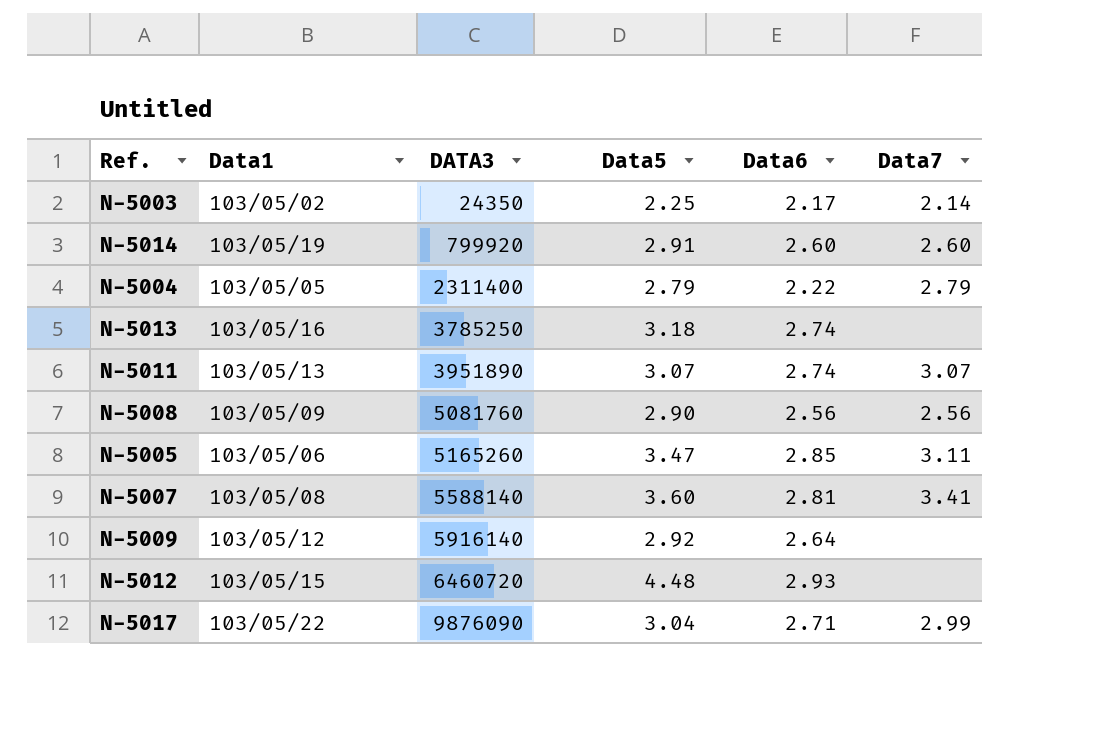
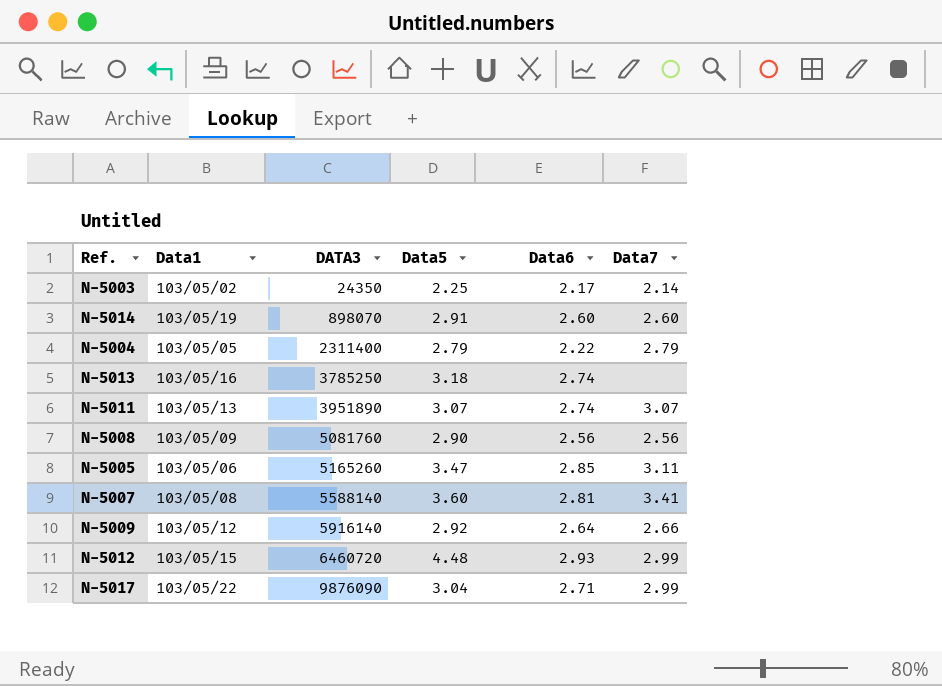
N-5014 | DATA3: 799920 -> 898070
N-5009 | Data7: none -> 2.66
N-5012 | Data7: none -> 2.99

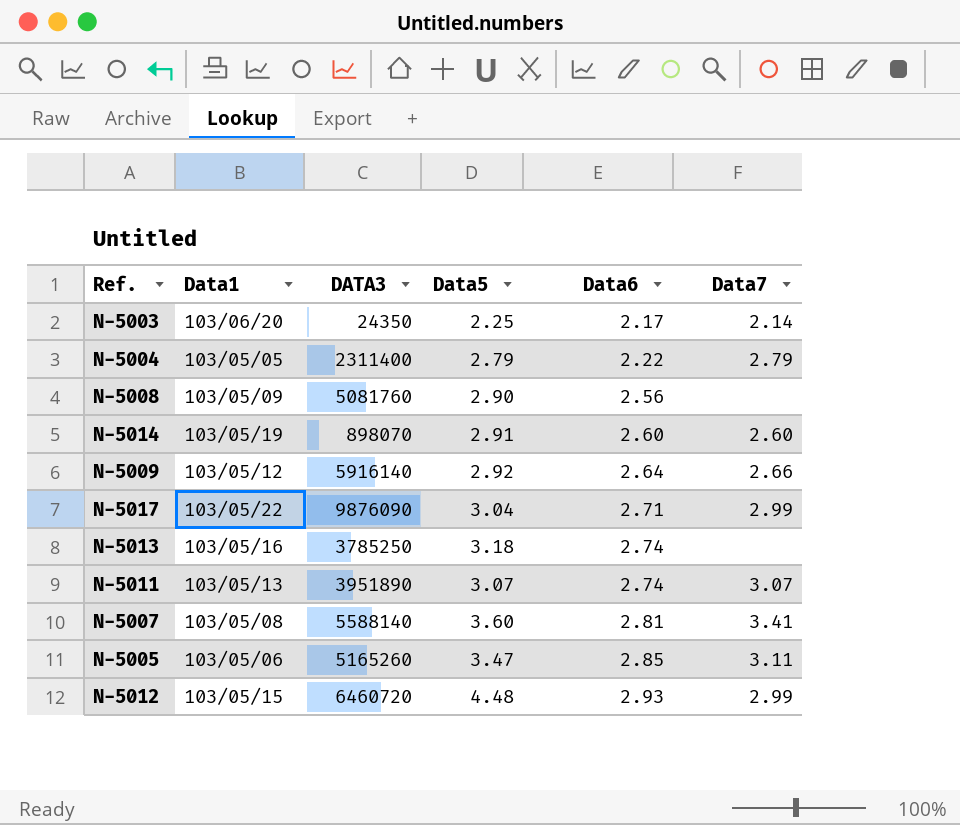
row order: DATA3 ascending -> Data6 ascending
N-5003 | Data1: 103/05/02 -> 103/06/20
N-5008 | Data7: 2.56 -> none

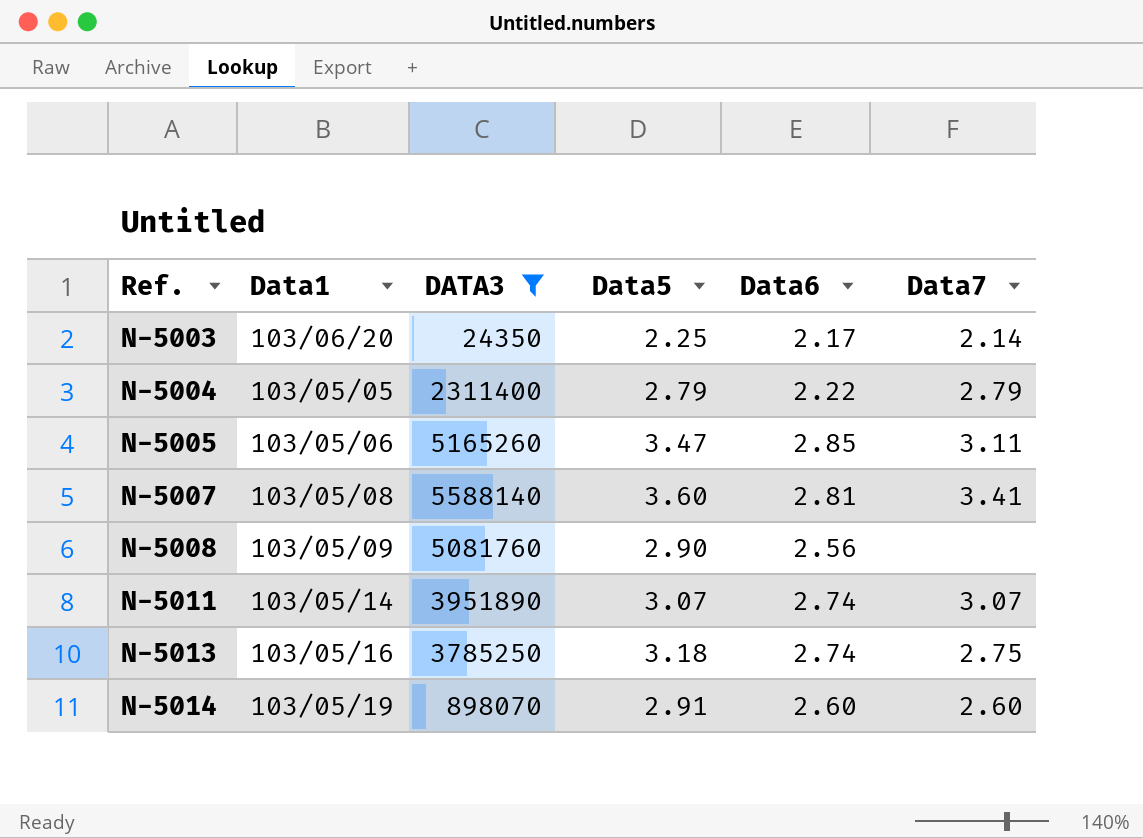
filter: none -> DATA3 <= 5588140
row order: Data6 ascending -> Ref. ascending
N-5011 | Data1: 103/05/13 -> 103/05/14
N-5013 | Data7: none -> 2.75

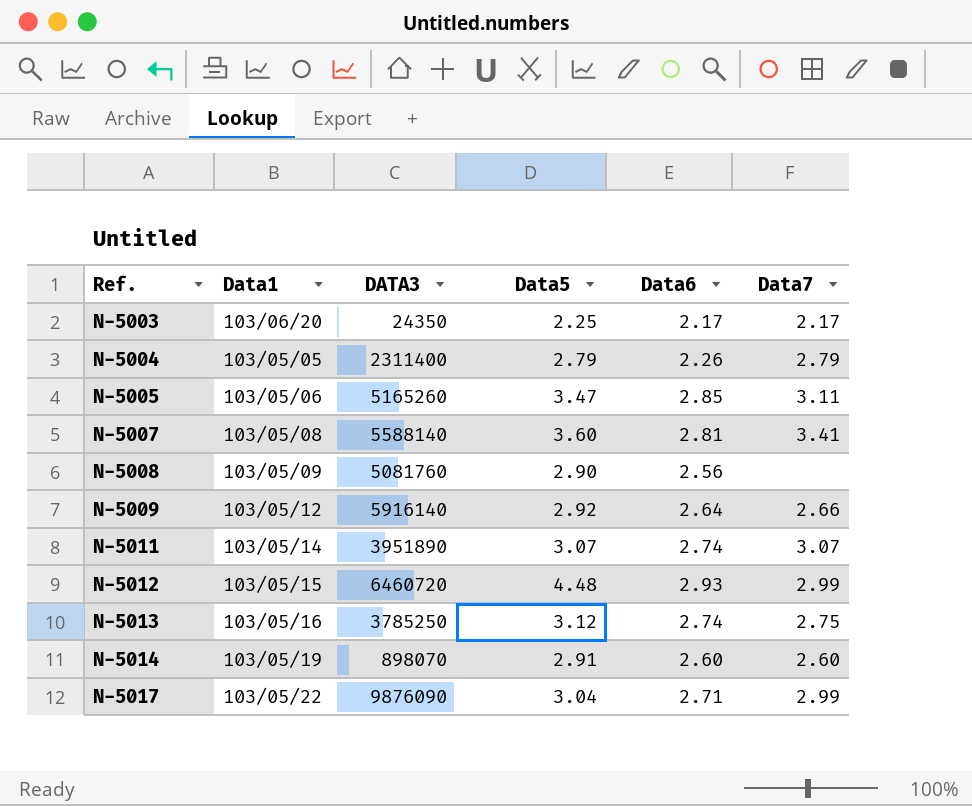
filter: DATA3 <= 5588140 -> none
N-5003 | Data7: 2.14 -> 2.17
N-5004 | Data6: 2.22 -> 2.26
N-5013 | Data5: 3.18 -> 3.12

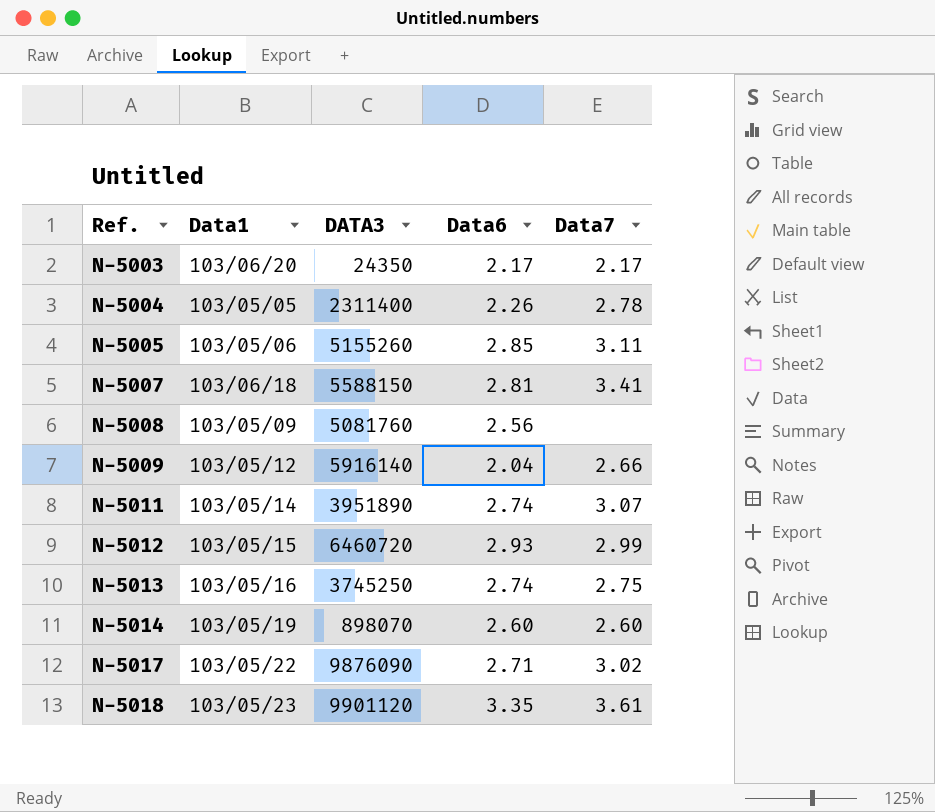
column Data5 | position: 4 -> none
N-5004 | Data7: 2.79 -> 2.78
N-5005 | DATA3: 5165260 -> 5155260
N-5007 | Data1: 103/05/08 -> 103/06/18
N-5007 | DATA3: 5588140 -> 5588150
N-5009 | Data6: 2.64 -> 2.04
N-5013 | DATA3: 3785250 -> 3745250
N-5017 | Data7: 2.99 -> 3.02
row N-5018: none -> 103/05/23 | 9901120 | 3.35 | 3.61

